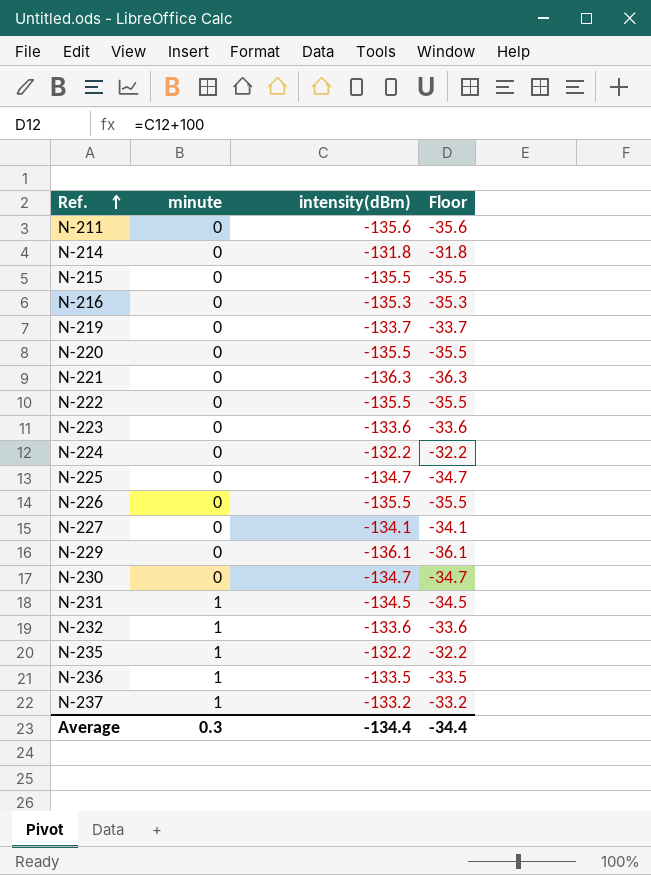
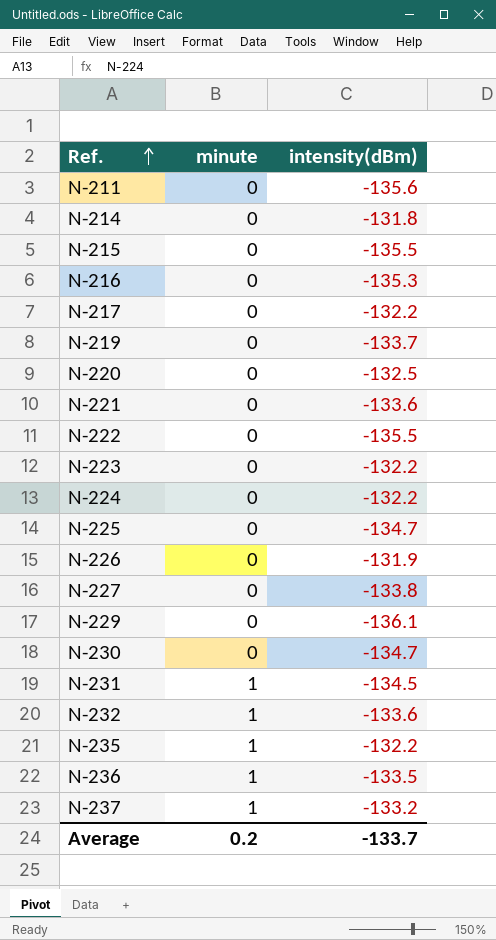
column Floor | formula: [intensity(dBm)] + 100 -> none
row N-217: none -> 0 | -132.2
N-220 | intensity(dBm): -135.5 -> -132.5
N-221 | intensity(dBm): -136.3 -> -133.6
N-223 | intensity(dBm): -133.6 -> -132.2
N-226 | intensity(dBm): -135.5 -> -131.9
N-227 | intensity(dBm): -134.1 -> -133.8
Average | minute: 0.3 -> 0.2
Average | intensity(dBm): -134.4 -> -133.7

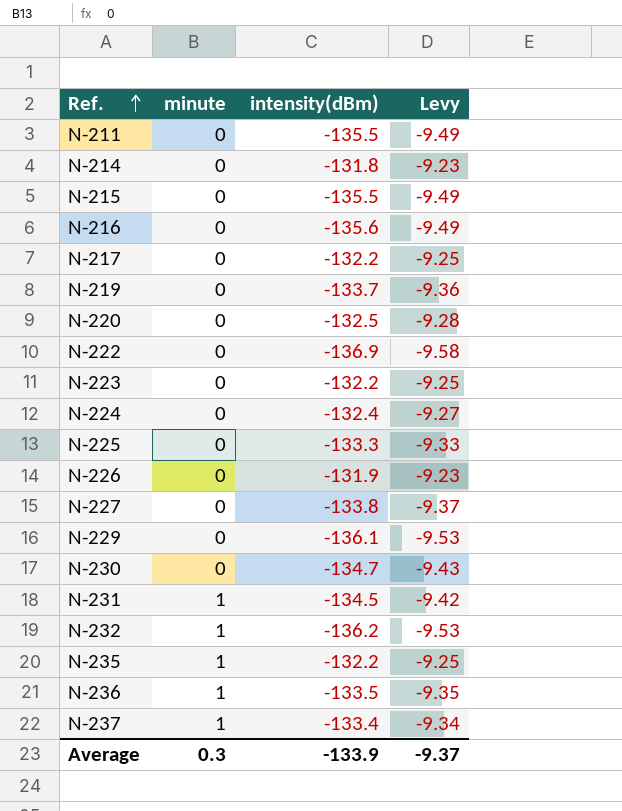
column Levy | formula: none -> [intensity(dBm)] * 0.07
row N-221: 0 | -133.6 -> none
N-211 | intensity(dBm): -135.6 -> -135.5
N-216 | intensity(dBm): -135.3 -> -135.6
N-222 | intensity(dBm): -135.5 -> -136.9
N-224 | intensity(dBm): -132.2 -> -132.4
N-225 | intensity(dBm): -134.7 -> -133.3
N-232 | intensity(dBm): -133.6 -> -136.2
N-237 | intensity(dBm): -133.2 -> -133.4
Average | minute: 0.2 -> 0.3
Average | intensity(dBm): -133.7 -> -133.9

